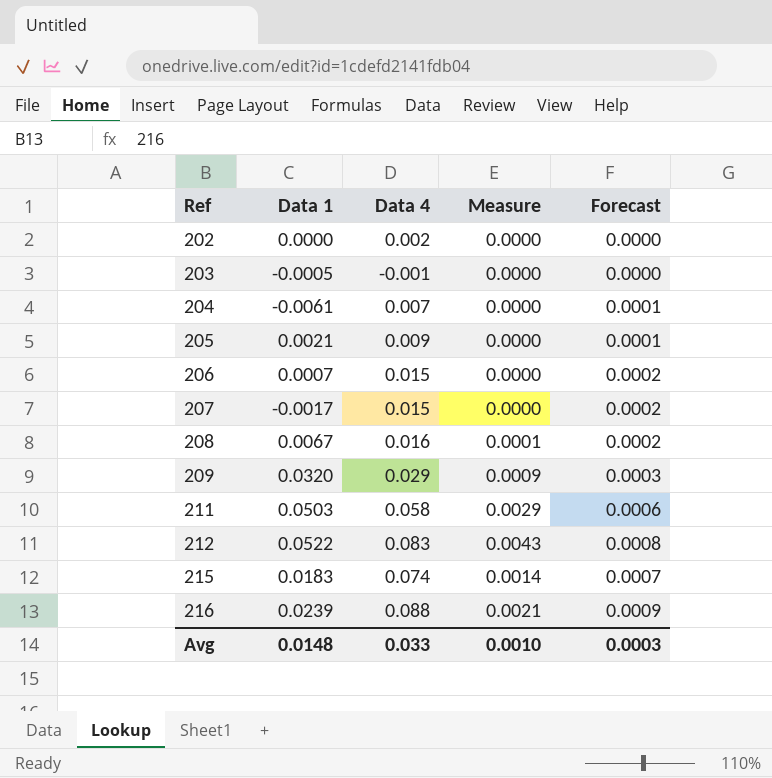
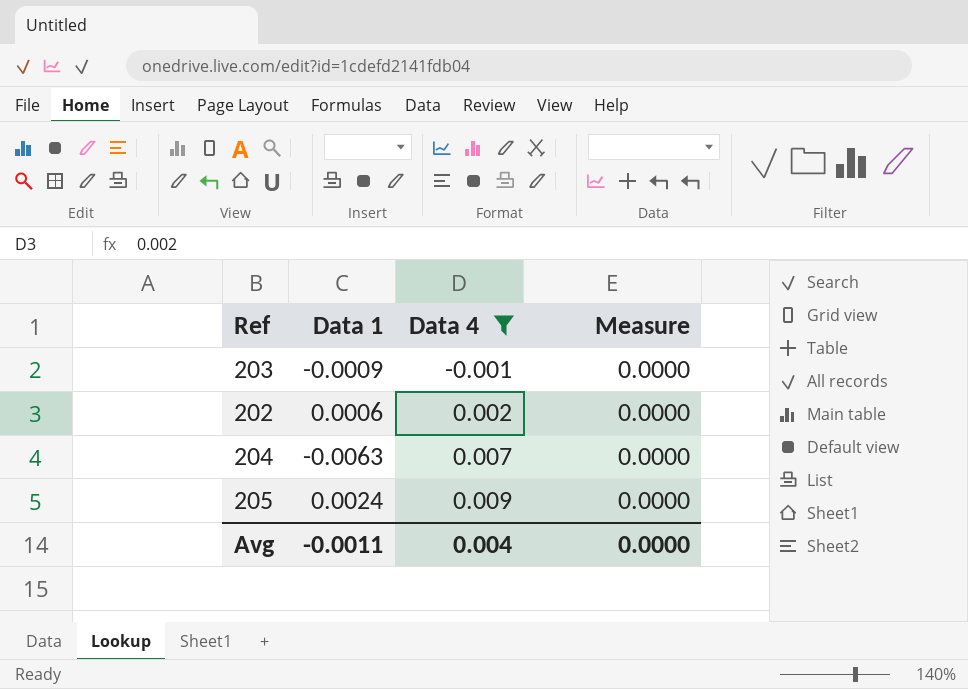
filter: none -> Data 4 <= 0.009
row order: Ref ascending -> Data 4 ascending
column Forecast | formula: [Data 4] * 0.01 -> none
203 | Data 1: -0.0005 -> -0.0009
202 | Data 1: 0.0000 -> 0.0006
204 | Data 1: -0.0061 -> -0.0063
205 | Data 1: 0.0021 -> 0.0024
Avg | Data 1: 0.0148 -> -0.0011
Avg | Data 4: 0.033 -> 0.004
Avg | Measure: 0.0010 -> 0.0000

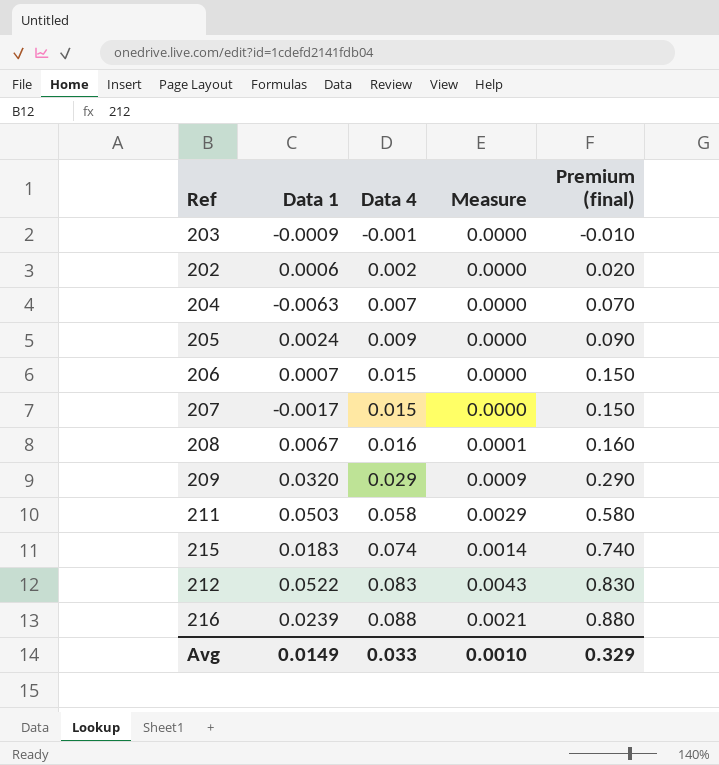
filter: Data 4 <= 0.009 -> none
column Premium (final) | formula: none -> [Data 4] * 10
Avg | Data 1: -0.0011 -> 0.0149
Avg | Data 4: 0.004 -> 0.033
Avg | Measure: 0.0000 -> 0.0010

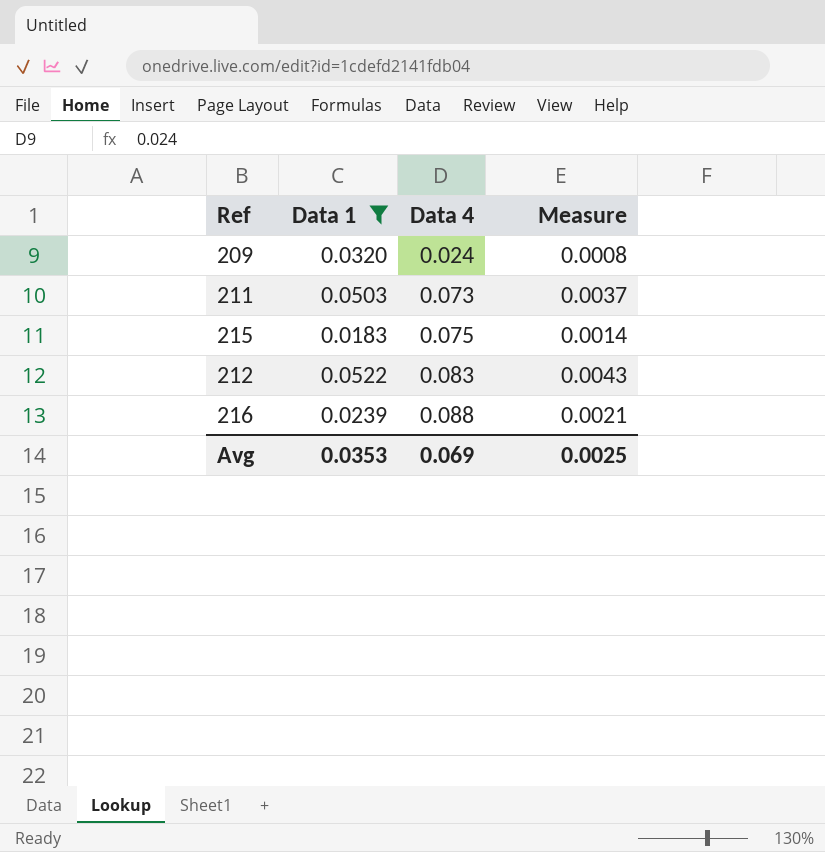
filter: none -> Data 1 >= 0.0183
column Premium (final) | formula: [Data 4] * 10 -> none
209 | Data 4: 0.029 -> 0.024
209 | Measure: 0.0009 -> 0.0008
211 | Data 4: 0.058 -> 0.073
211 | Measure: 0.0029 -> 0.0037
215 | Data 4: 0.074 -> 0.075
Avg | Data 1: 0.0149 -> 0.0353
Avg | Data 4: 0.033 -> 0.069
Avg | Measure: 0.0010 -> 0.0025

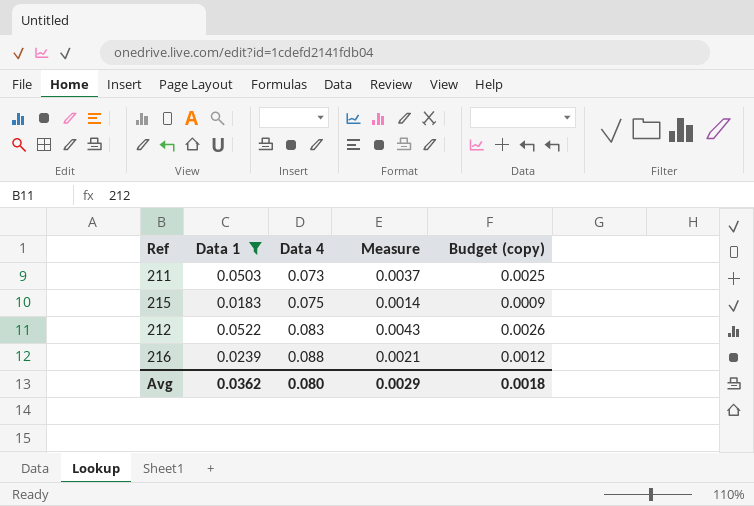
column Budget (copy) | formula: none -> [Data 1] * 0.05
row 209: 0.0320 | 0.024 | 0.0008 -> none
Avg | Data 1: 0.0353 -> 0.0362
Avg | Data 4: 0.069 -> 0.080
Avg | Measure: 0.0025 -> 0.0029

